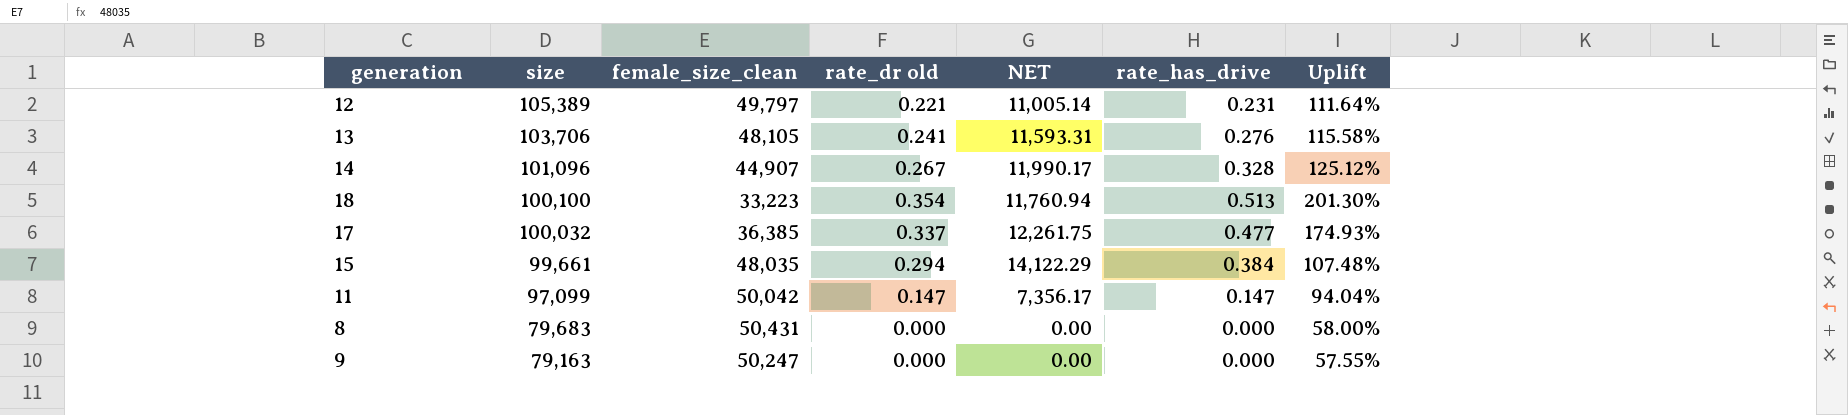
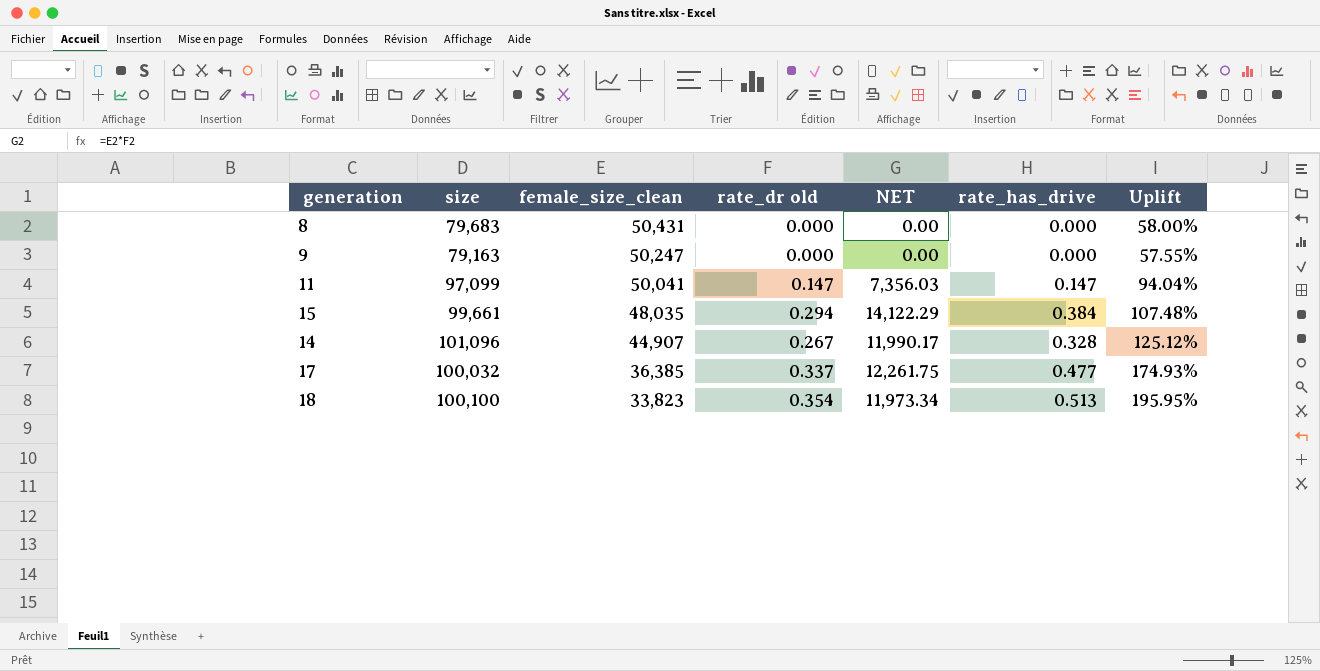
row order: size descending -> female_size_clean descending
row 12: 105,389 | 49,797 | 0.221 | 11,005.14 | 0.231 | 111.64% -> none
row 13: 103,706 | 48,105 | 0.241 | 11,593.31 | 0.276 | 115.58% -> none
11 | female_size_clean: 50,042 -> 50,041
11 | NET: 7,356.17 -> 7,356.03
18 | female_size_clean: 33,223 -> 33,823
18 | NET: 11,760.94 -> 11,973.34
18 | Uplift: 201.30% -> 195.95%

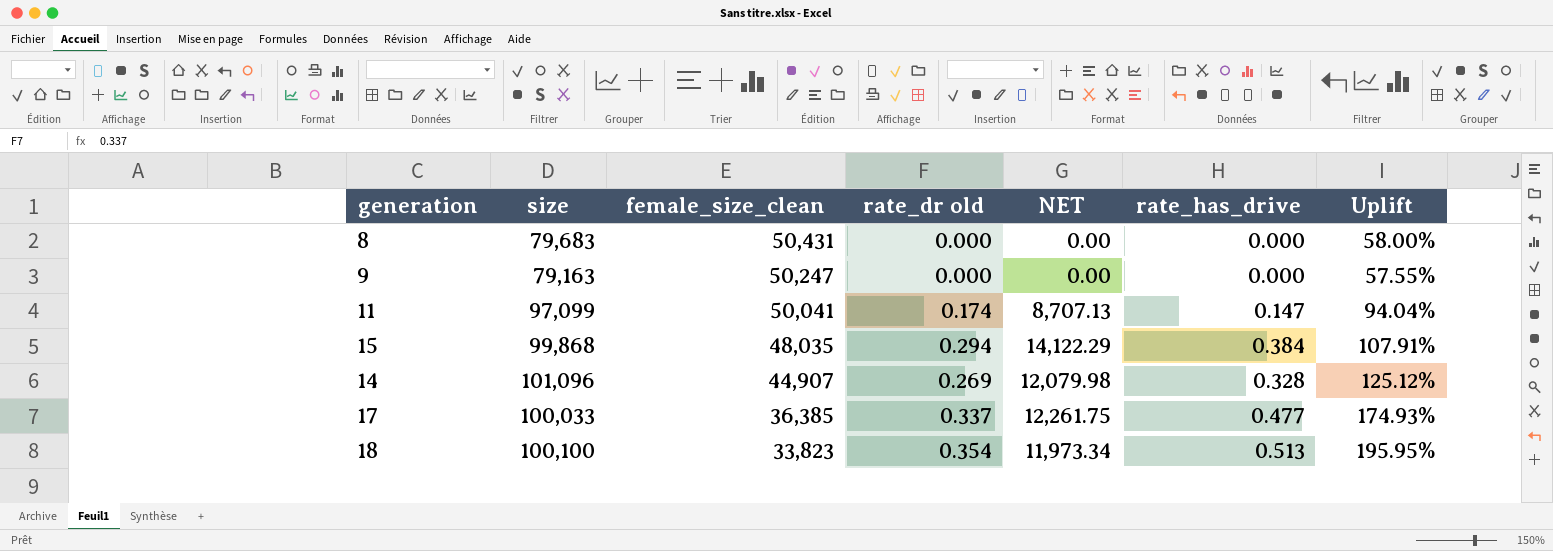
11 | rate_dr old: 0.147 -> 0.174
11 | NET: 7,356.03 -> 8,707.13
15 | size: 99,661 -> 99,868
15 | Uplift: 107.48% -> 107.91%
14 | rate_dr old: 0.267 -> 0.269
14 | NET: 11,990.17 -> 12,079.98
17 | size: 100,032 -> 100,033

